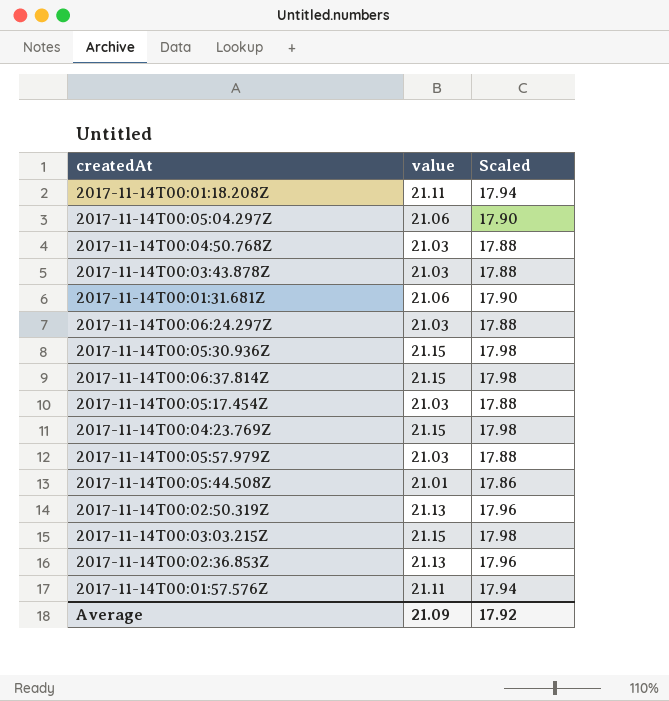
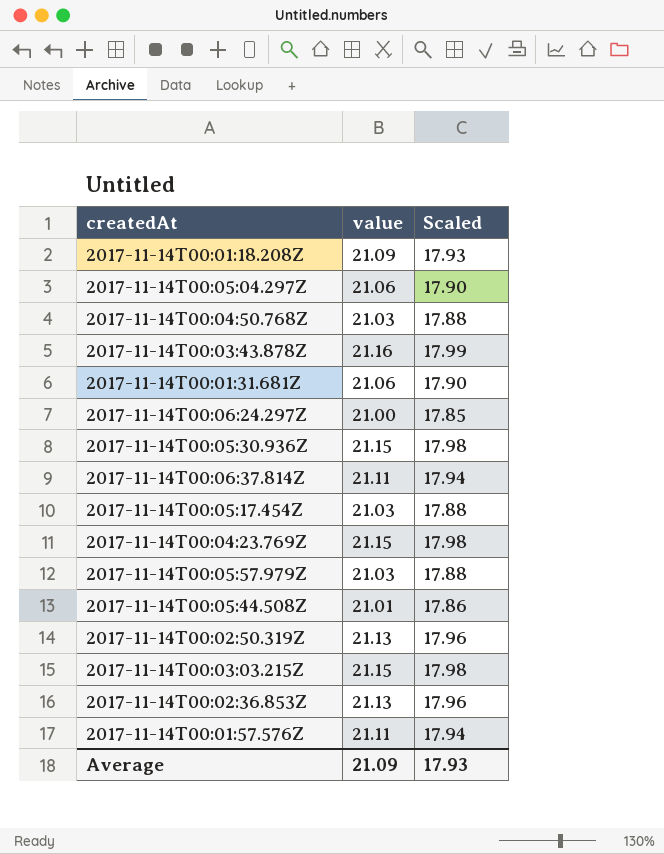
2017-11-14T00:01:18.208Z | value: 21.11 -> 21.09
2017-11-14T00:01:18.208Z | Scaled: 17.94 -> 17.93
2017-11-14T00:03:43.878Z | value: 21.03 -> 21.16
2017-11-14T00:03:43.878Z | Scaled: 17.88 -> 17.99
2017-11-14T00:06:24.297Z | value: 21.03 -> 21.00
2017-11-14T00:06:24.297Z | Scaled: 17.88 -> 17.85
2017-11-14T00:06:37.814Z | value: 21.15 -> 21.11
2017-11-14T00:06:37.814Z | Scaled: 17.98 -> 17.94
Average | Scaled: 17.92 -> 17.93

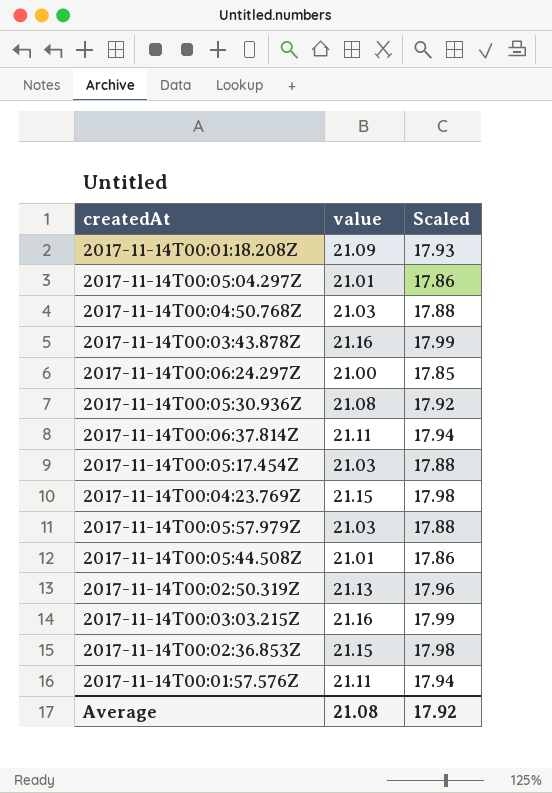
row 2017-11-14T00:01:31.681Z: 21.06 | 17.90 -> none
2017-11-14T00:05:04.297Z | value: 21.06 -> 21.01
2017-11-14T00:05:04.297Z | Scaled: 17.90 -> 17.86
2017-11-14T00:05:30.936Z | value: 21.15 -> 21.08
2017-11-14T00:05:30.936Z | Scaled: 17.98 -> 17.92
2017-11-14T00:03:03.215Z | value: 21.15 -> 21.16
2017-11-14T00:03:03.215Z | Scaled: 17.98 -> 17.99
2017-11-14T00:02:36.853Z | value: 21.13 -> 21.15
2017-11-14T00:02:36.853Z | Scaled: 17.96 -> 17.98
Average | value: 21.09 -> 21.08
Average | Scaled: 17.93 -> 17.92

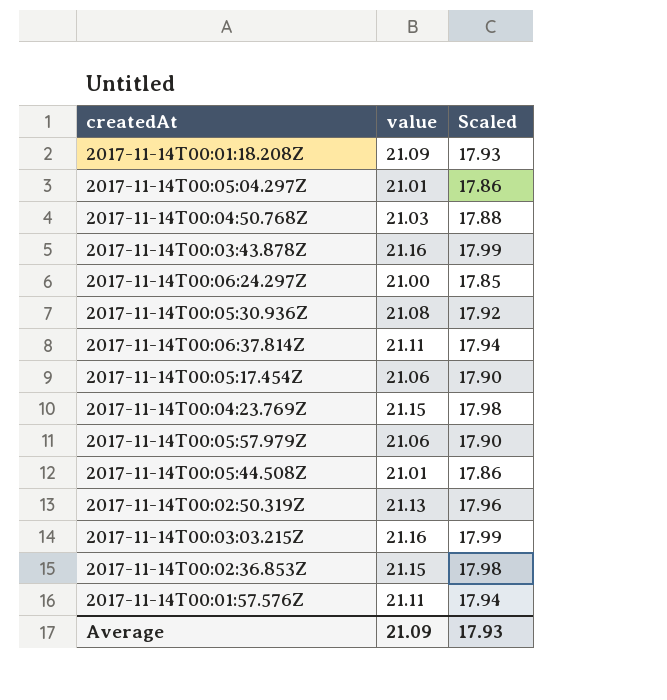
2017-11-14T00:05:17.454Z | value: 21.03 -> 21.06
2017-11-14T00:05:17.454Z | Scaled: 17.88 -> 17.90
2017-11-14T00:05:57.979Z | value: 21.03 -> 21.06
2017-11-14T00:05:57.979Z | Scaled: 17.88 -> 17.90
Average | value: 21.08 -> 21.09
Average | Scaled: 17.92 -> 17.93

